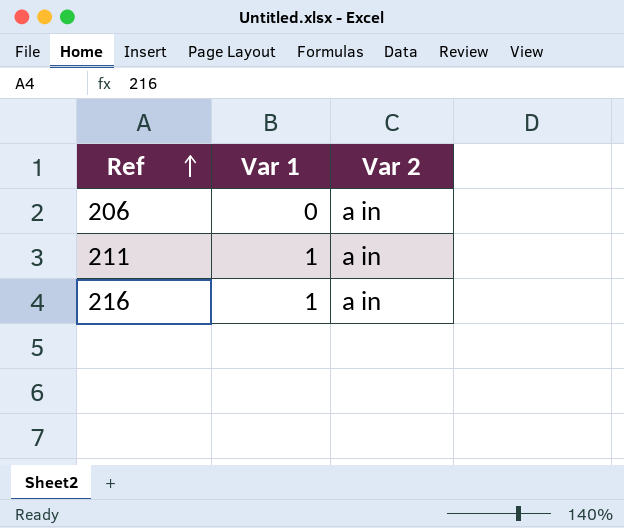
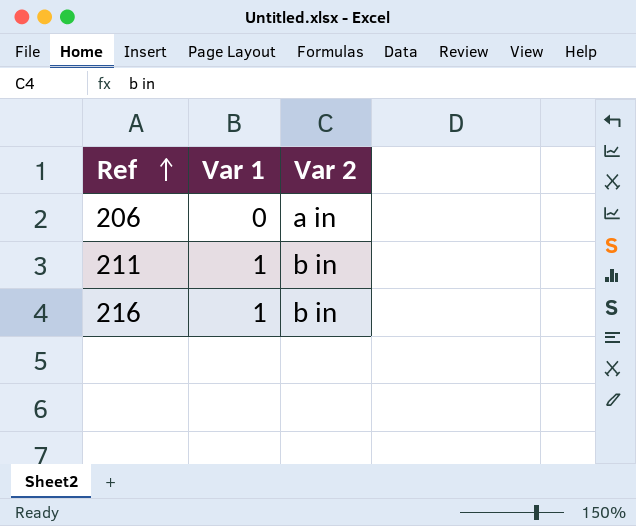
211 | Var 2: a in -> b in
216 | Var 2: a in -> b in

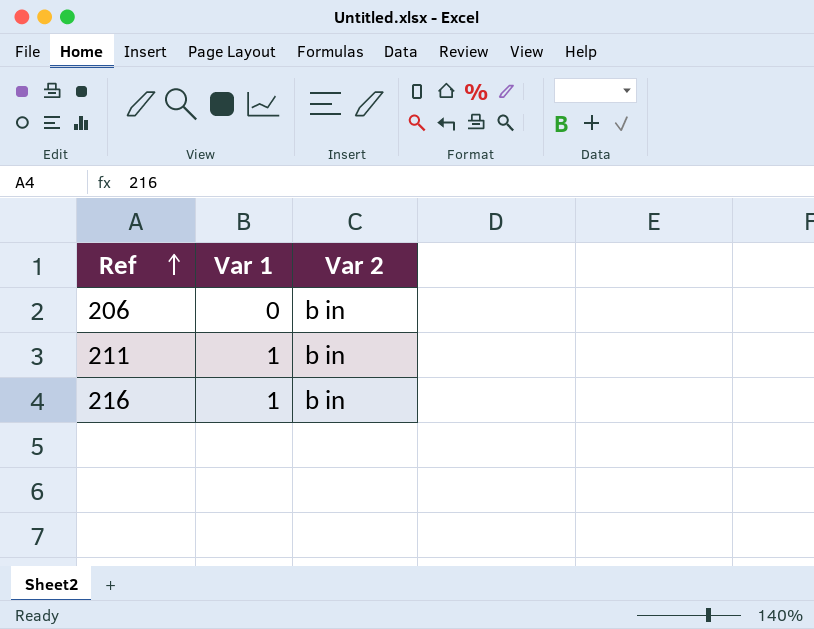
206 | Var 2: a in -> b in

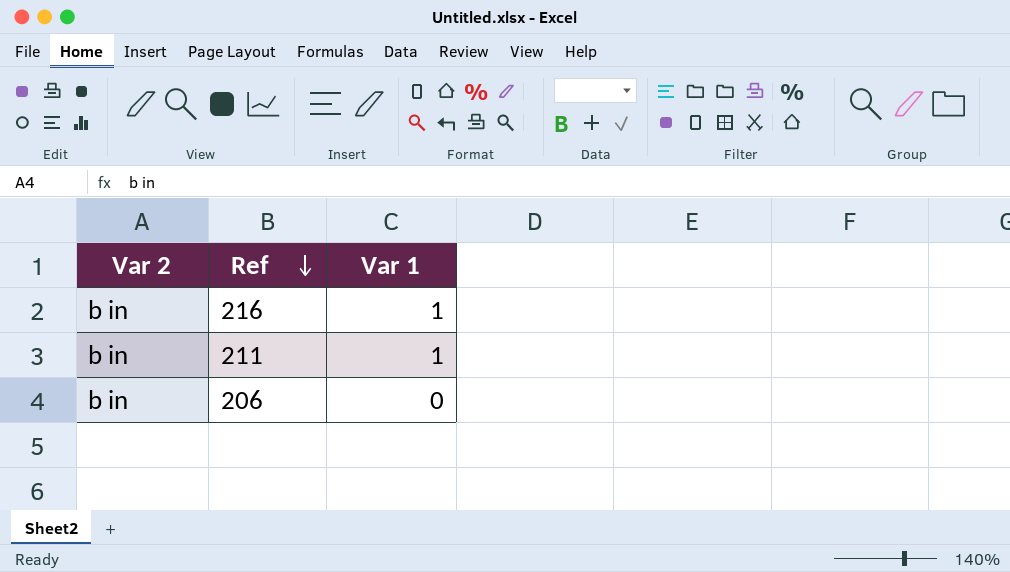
row order: Ref ascending -> Ref descending
column Var 2 | position: 3 -> 1

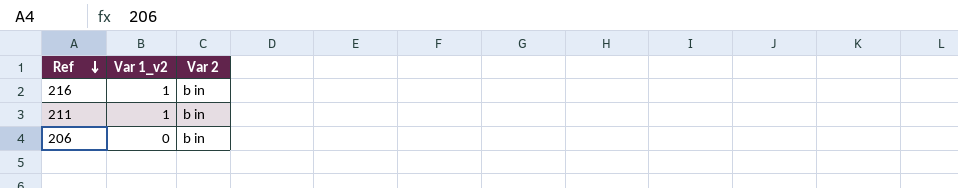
column name: Var 1 -> Var 1_v2
column Var 2 | position: 1 -> 3

